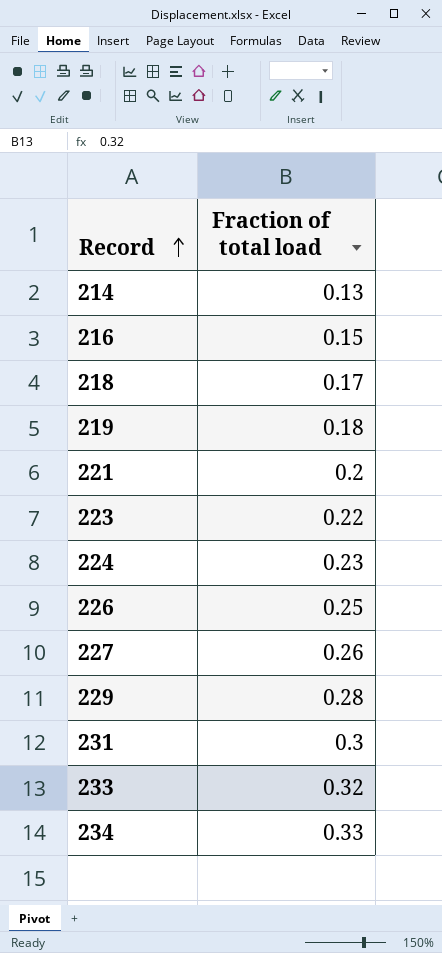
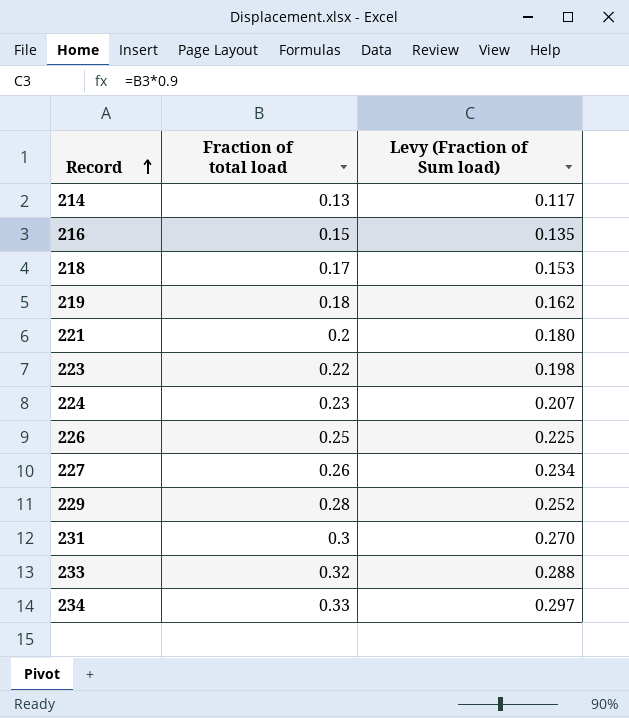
column Levy (Fraction of Sum load) | formula: none -> [Fraction of total load] * 0.9

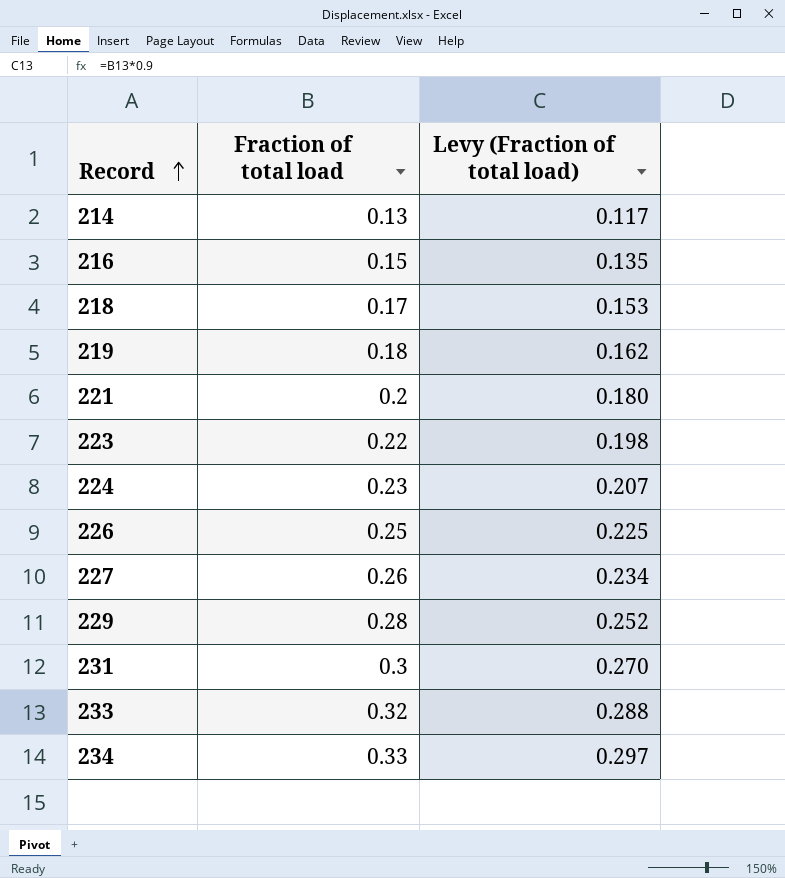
column name: Levy (Fraction of Sum load) -> Levy (Fraction of total load)

